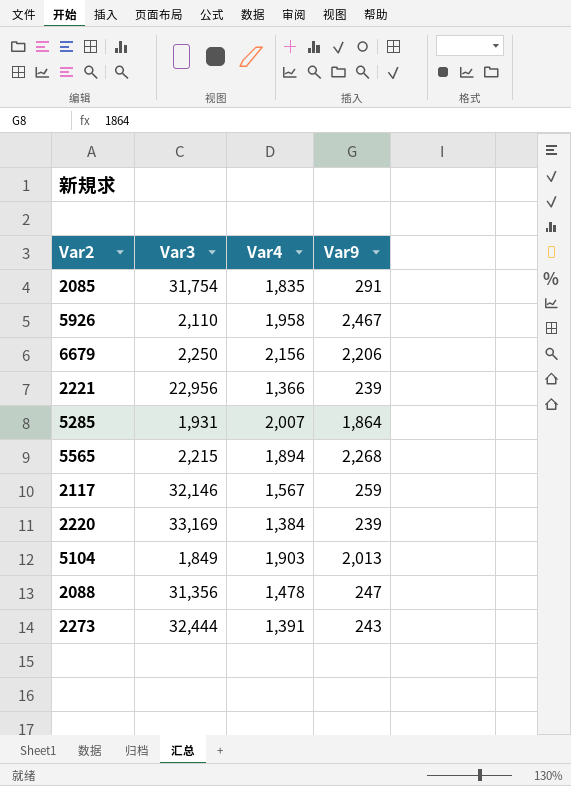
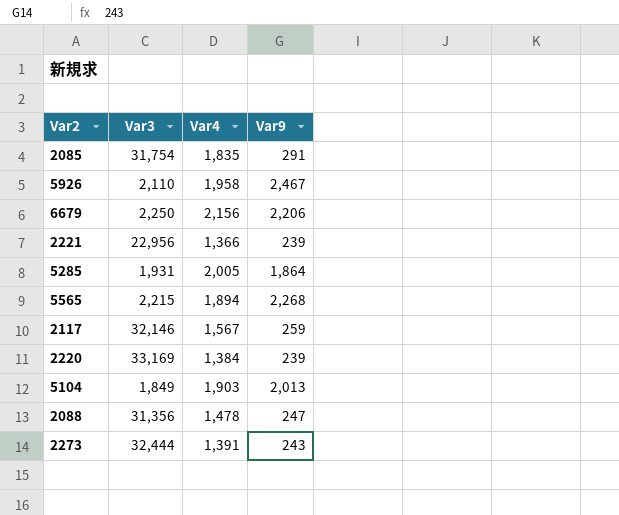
5285 | Var4: 2,007 -> 2,005

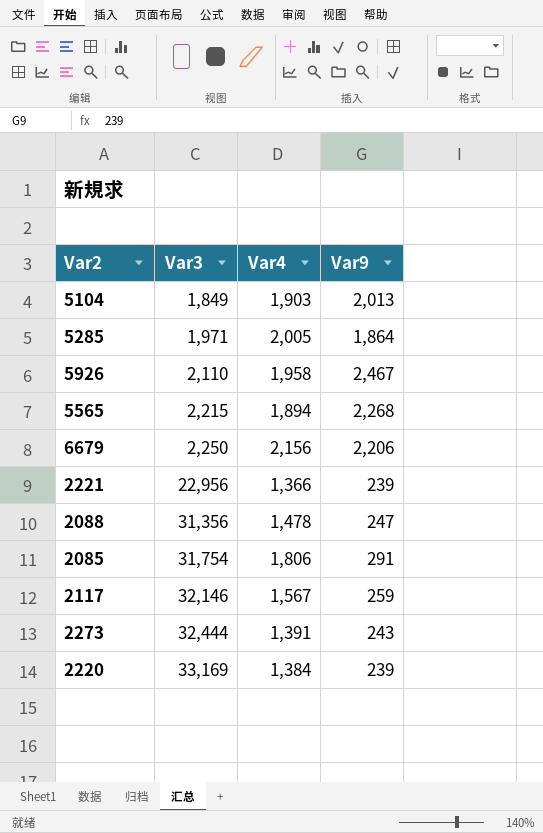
row order: none -> Var3 ascending
5285 | Var3: 1,931 -> 1,971
2085 | Var4: 1,835 -> 1,806

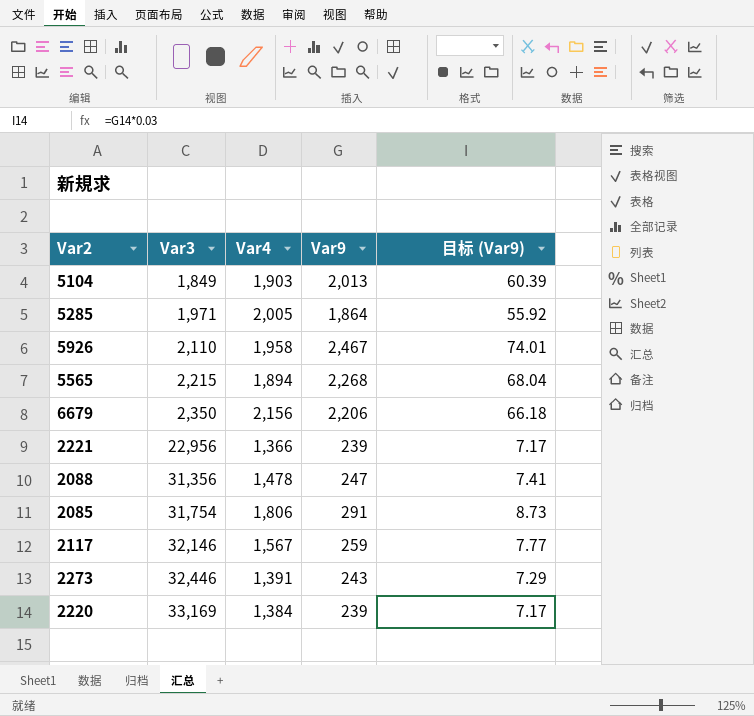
column 目标 (Var9) | formula: none -> [Var9] * 0.03
6679 | Var3: 2,250 -> 2,350
2273 | Var3: 32,444 -> 32,446

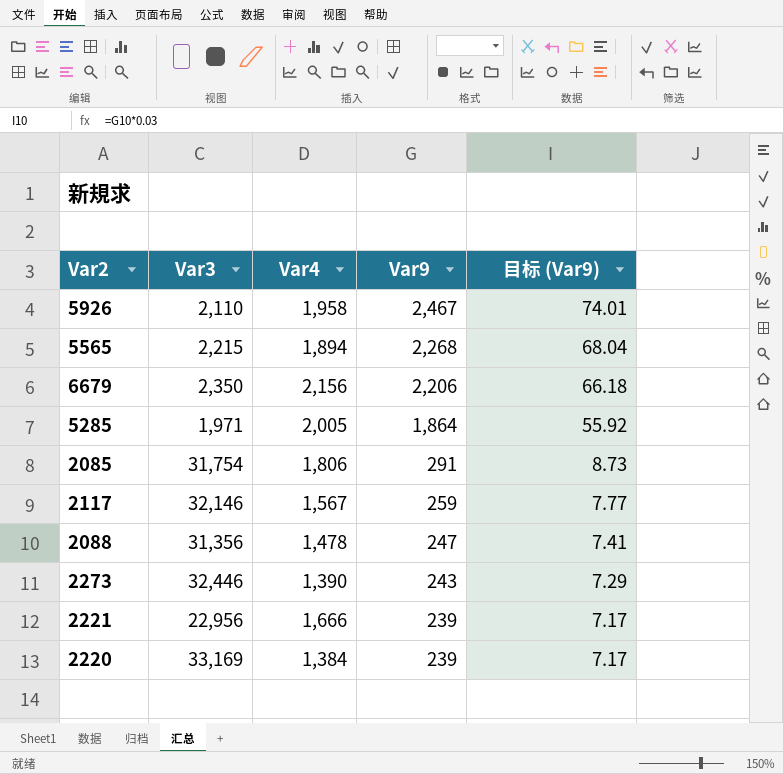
row order: Var3 ascending -> Var9 descending
row 5104: 1,849 | 1,903 | 2,013 | 60.39 -> none
2273 | Var4: 1,391 -> 1,390
2221 | Var4: 1,366 -> 1,666

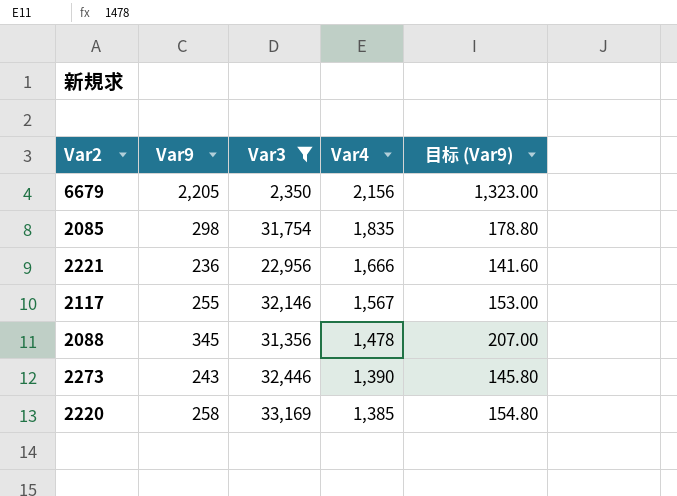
filter: none -> Var3 >= 2,350
row order: Var9 descending -> Var4 descending
column Var9 | position: 4 -> 2
column 目标 (Var9) | formula: [Var9] * 0.03 -> [Var9] * 0.6
6679 | Var9: 2,206 -> 2,205
2085 | Var9: 291 -> 298
2085 | Var4: 1,806 -> 1,835
2221 | Var9: 239 -> 236
2117 | Var9: 259 -> 255
2088 | Var9: 247 -> 345
2220 | Var9: 239 -> 258
2220 | Var4: 1,384 -> 1,385

